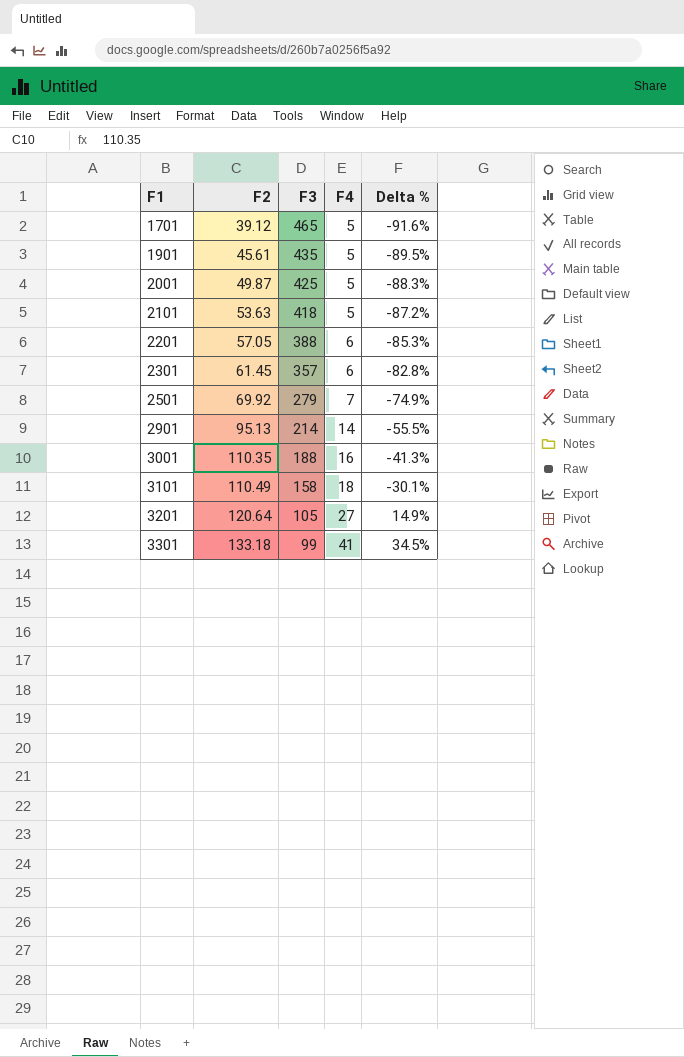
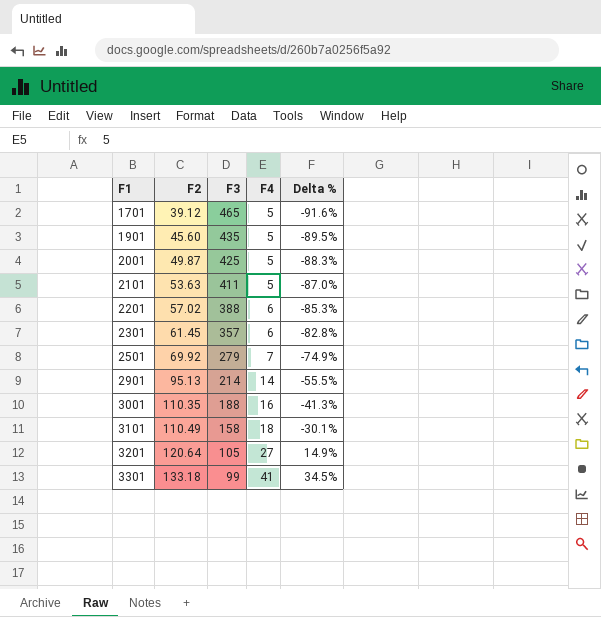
1901 | F2: 45.61 -> 45.60
2101 | F3: 418 -> 411
2101 | Delta %: -87.2% -> -87.0%
2201 | F2: 57.05 -> 57.02

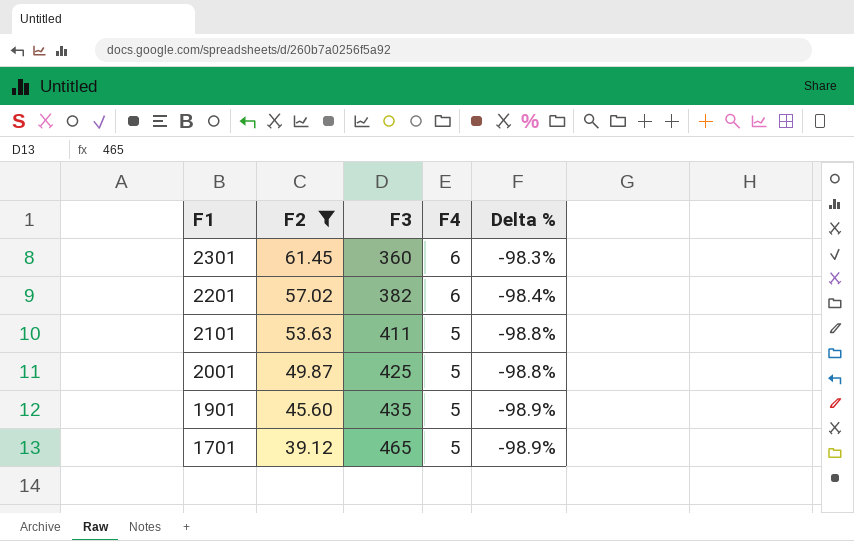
filter: none -> F2 <= 61.45
row order: F1 ascending -> F1 descending
column Delta % | formula: ([F2] - [F3]) / [F3] -> ([F4] - [F3]) / [F3]
2301 | F3: 357 -> 360
2201 | F3: 388 -> 382

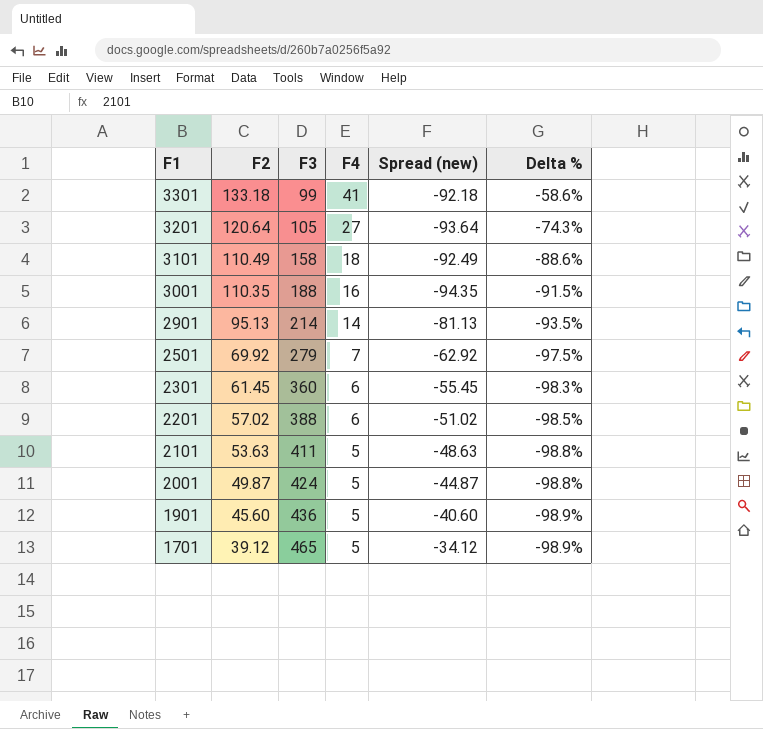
filter: F2 <= 61.45 -> none
column Spread (new) | formula: none -> [F4] - [F2]
2201 | F3: 382 -> 388
2201 | Delta %: -98.4% -> -98.5%
2001 | F3: 425 -> 424
1901 | F3: 435 -> 436

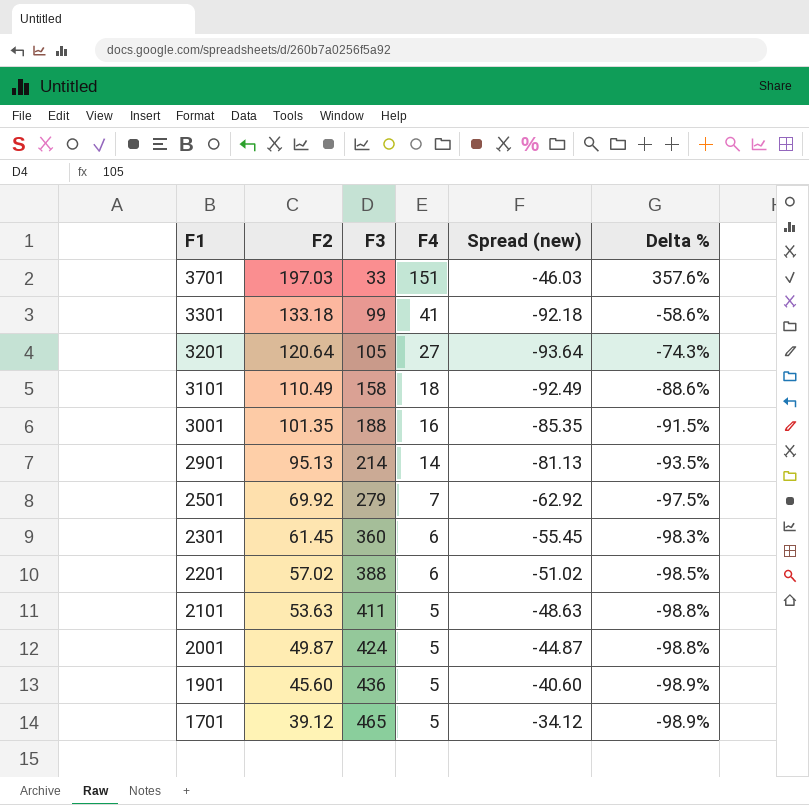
row 3701: none -> 197.03 | 33 | 151 | -46.03 | 357.6%
3001 | F2: 110.35 -> 101.35
3001 | Spread (new): -94.35 -> -85.35

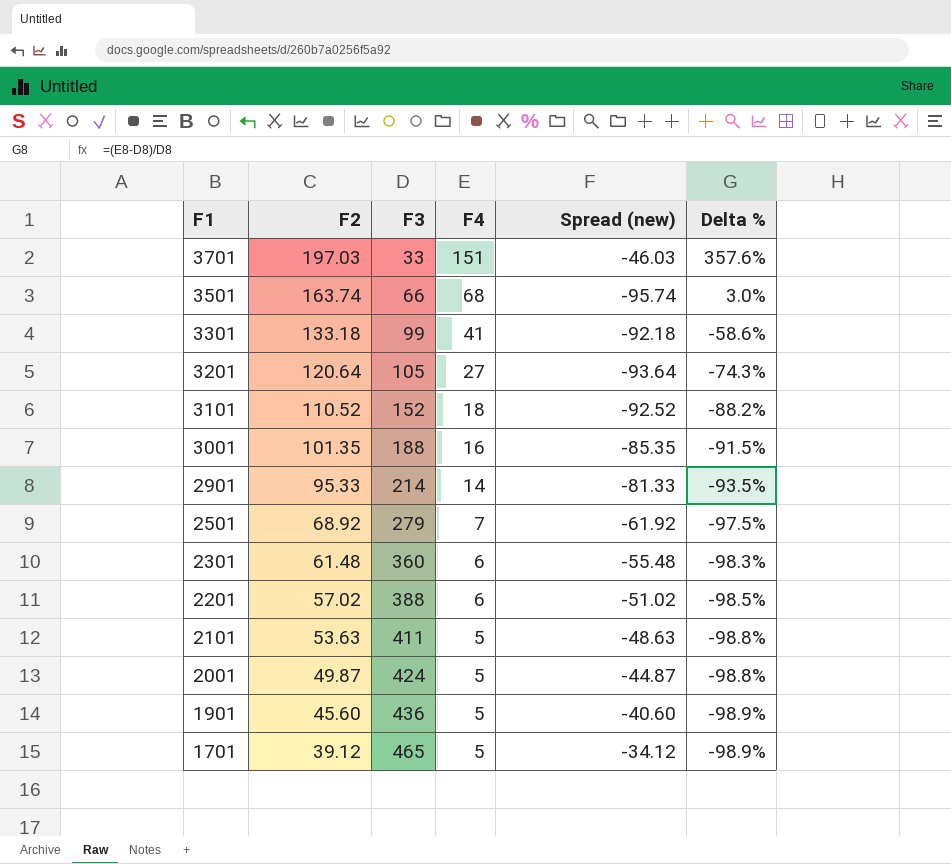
row 3501: none -> 163.74 | 66 | 68 | -95.74 | 3.0%
3101 | F2: 110.49 -> 110.52
3101 | F3: 158 -> 152
3101 | Spread (new): -92.49 -> -92.52
3101 | Delta %: -88.6% -> -88.2%
2901 | F2: 95.13 -> 95.33
2901 | Spread (new): -81.13 -> -81.33
2501 | F2: 69.92 -> 68.92
2501 | Spread (new): -62.92 -> -61.92
2301 | F2: 61.45 -> 61.48
2301 | Spread (new): -55.45 -> -55.48

